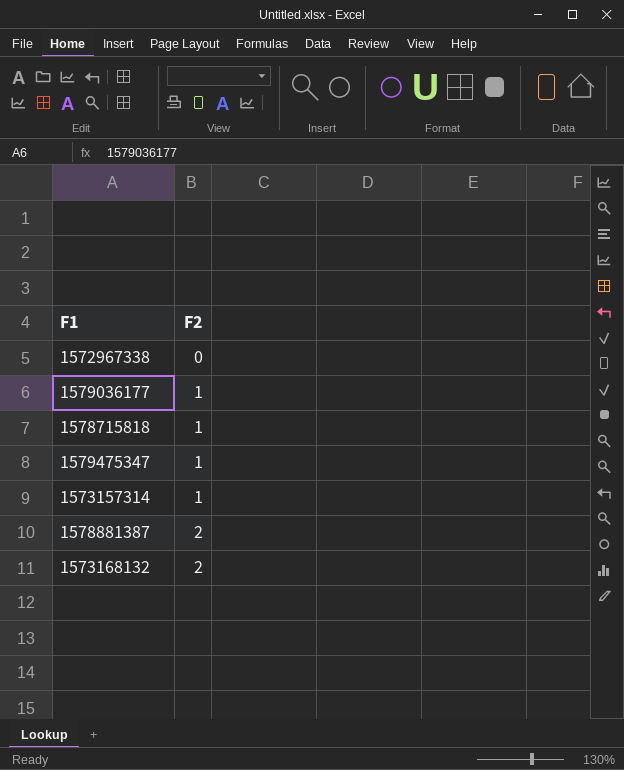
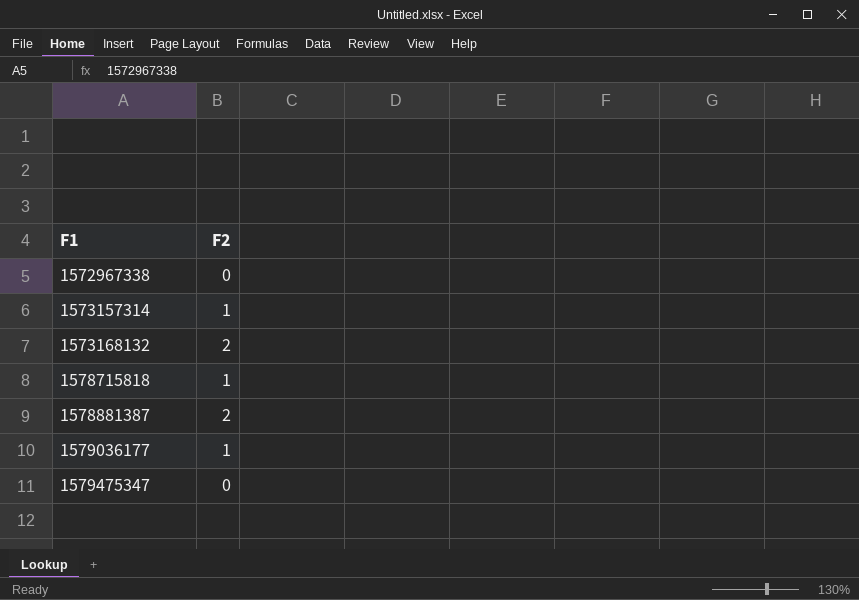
row order: F2 ascending -> F1 ascending
1579475347 | F2: 1 -> 0

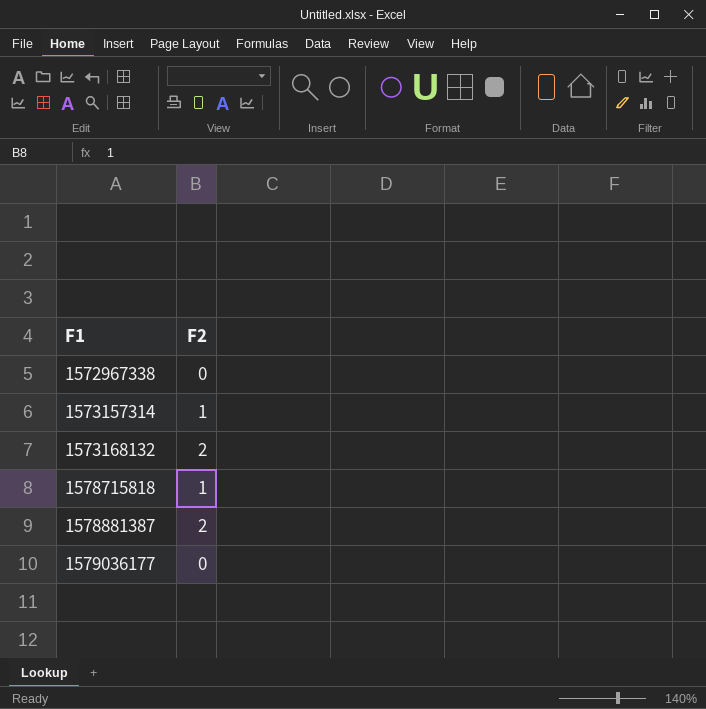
row 1579475347: 0 -> none
1579036177 | F2: 1 -> 0

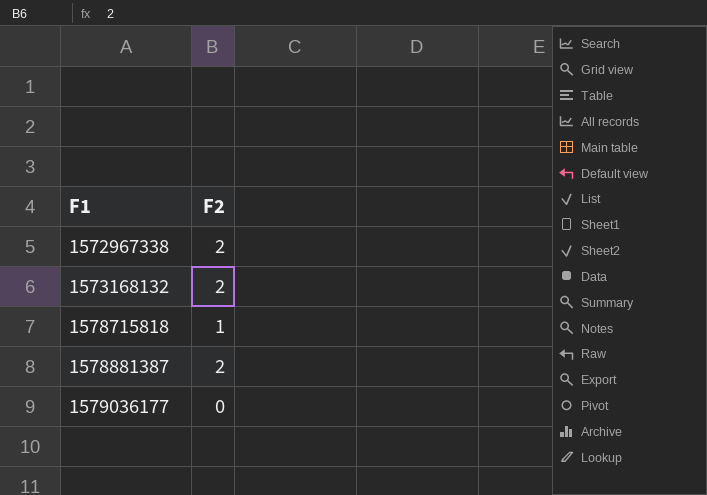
row 1573157314: 1 -> none
1572967338 | F2: 0 -> 2

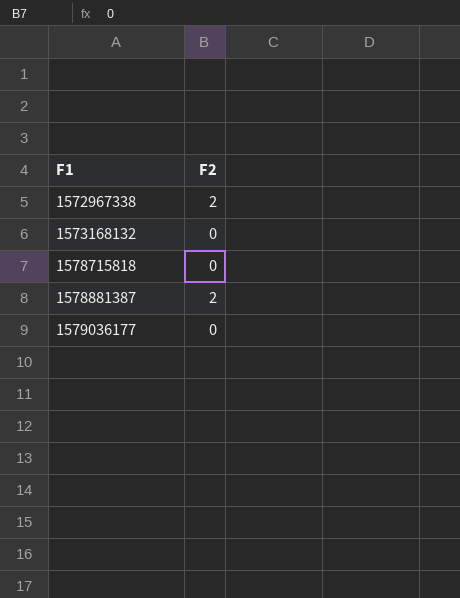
1573168132 | F2: 2 -> 0
1578715818 | F2: 1 -> 0

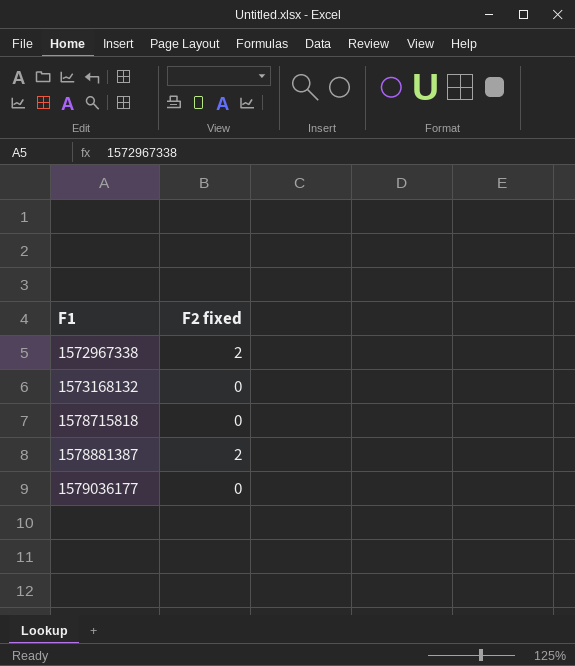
column name: F2 -> F2 fixed

